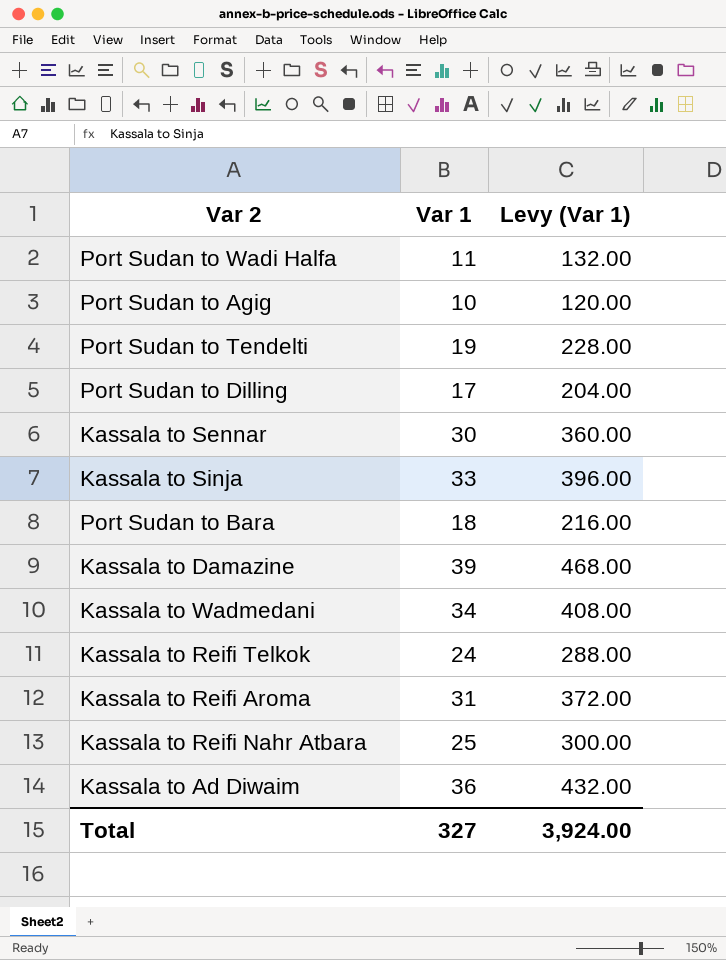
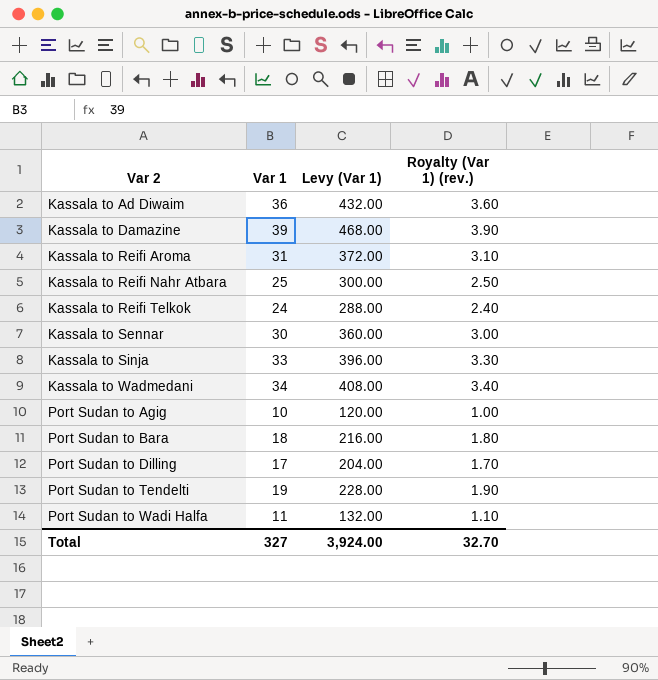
row order: none -> Var 2 ascending
column Royalty (Var 1) (rev.) | formula: none -> [Var 1] * 0.1

